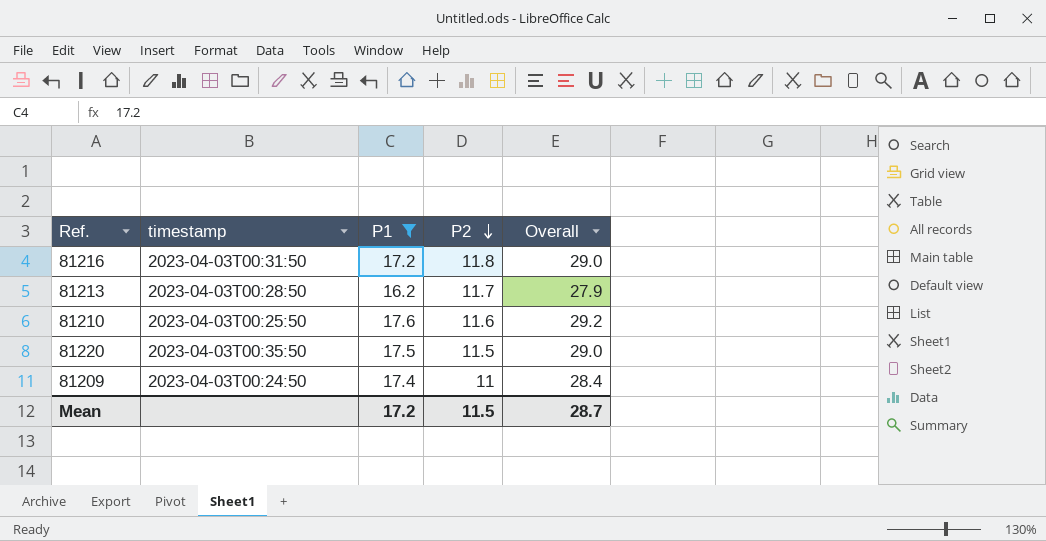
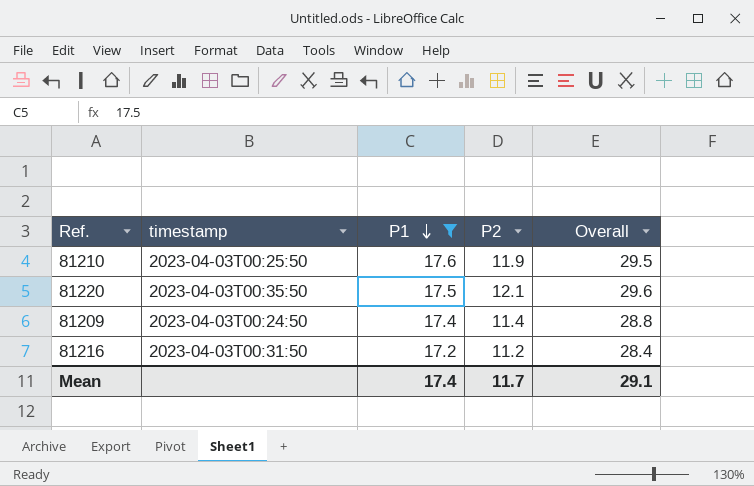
row order: P2 descending -> P1 descending
row 81213: 2023-04-03T00:28:50 | 16.2 | 11.7 | 27.9 -> none
81210 | P2: 11.6 -> 11.9
81210 | Overall: 29.2 -> 29.5
81220 | P2: 11.5 -> 12.1
81220 | Overall: 29.0 -> 29.6
81209 | P2: 11 -> 11.4
81209 | Overall: 28.4 -> 28.8
81216 | P2: 11.8 -> 11.2
81216 | Overall: 29.0 -> 28.4
Mean | P1: 17.2 -> 17.4
Mean | P2: 11.5 -> 11.7
Mean | Overall: 28.7 -> 29.1

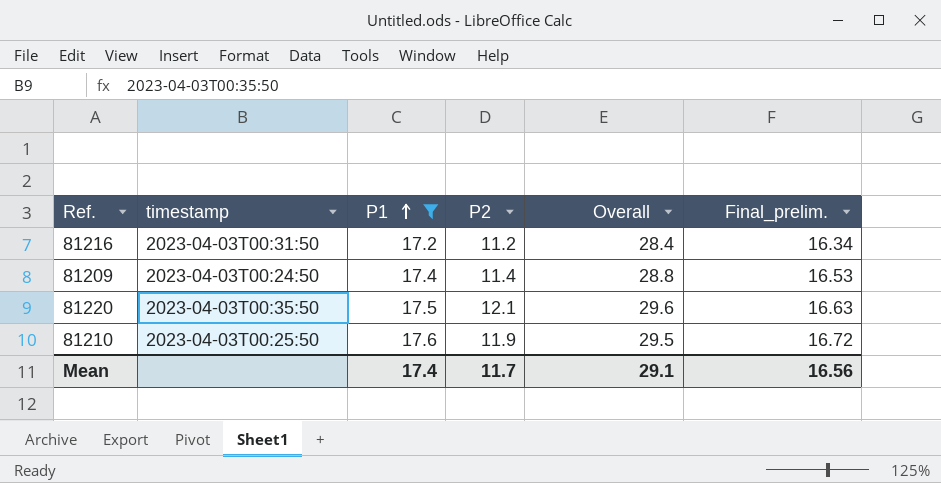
row order: P1 descending -> P1 ascending
column Final_prelim. | formula: none -> [P1] * 0.95

